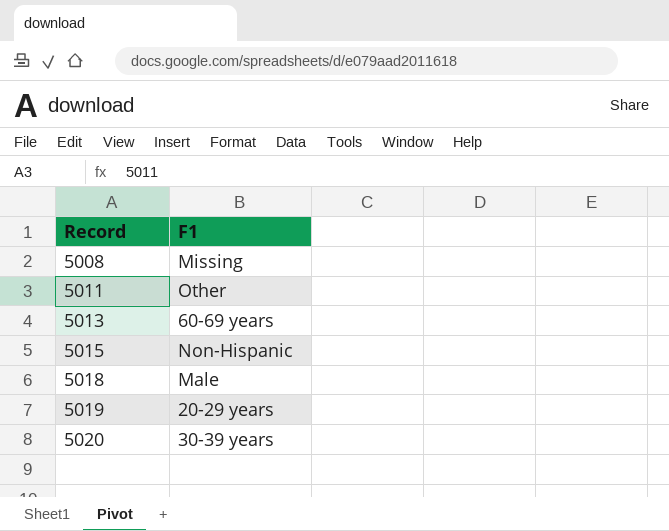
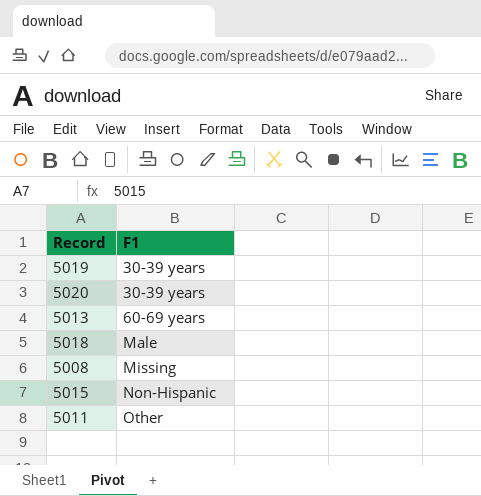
row order: Record ascending -> F1 ascending
5019 | F1: 20-29 years -> 30-39 years

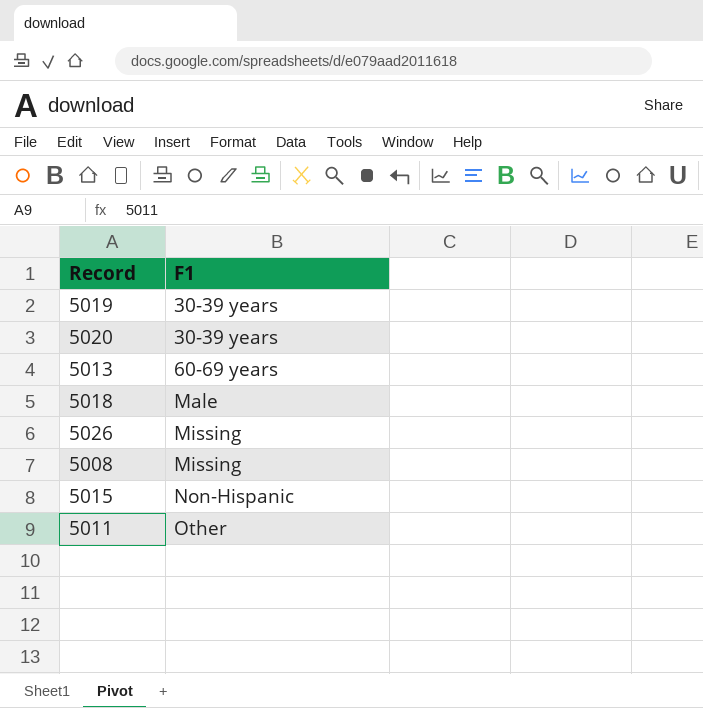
row 5026: none -> Missing

